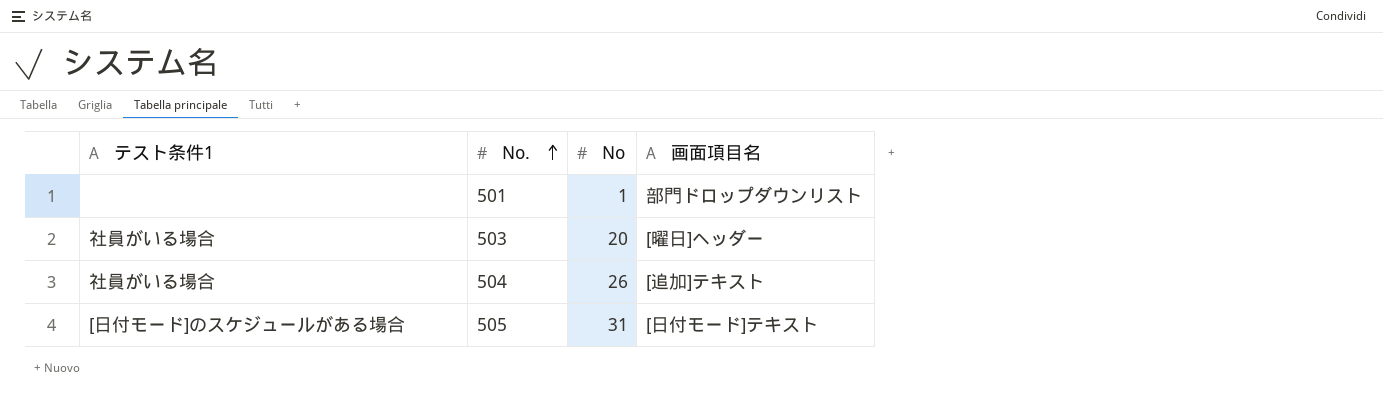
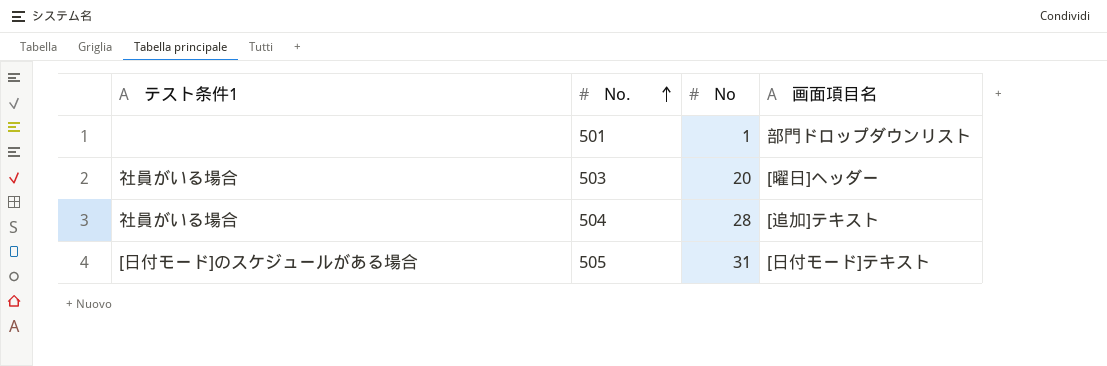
504 | No: 26 -> 28

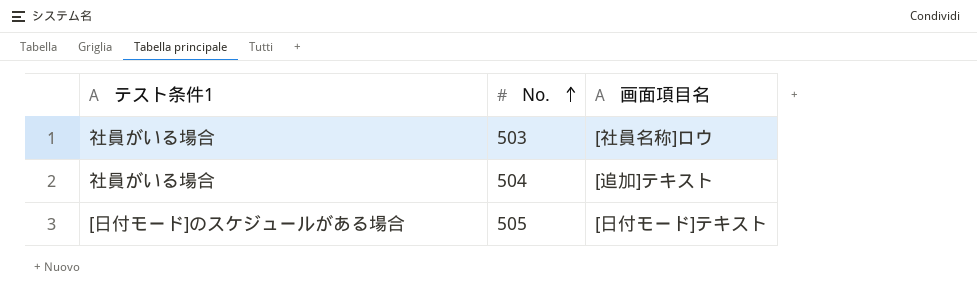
column No | position: 3 -> none
row 501: none | 1 | 部門ドロップダウンリスト -> none
503 | 画面項目名: [曜日]ヘッダー -> [社員名称]ロウ

